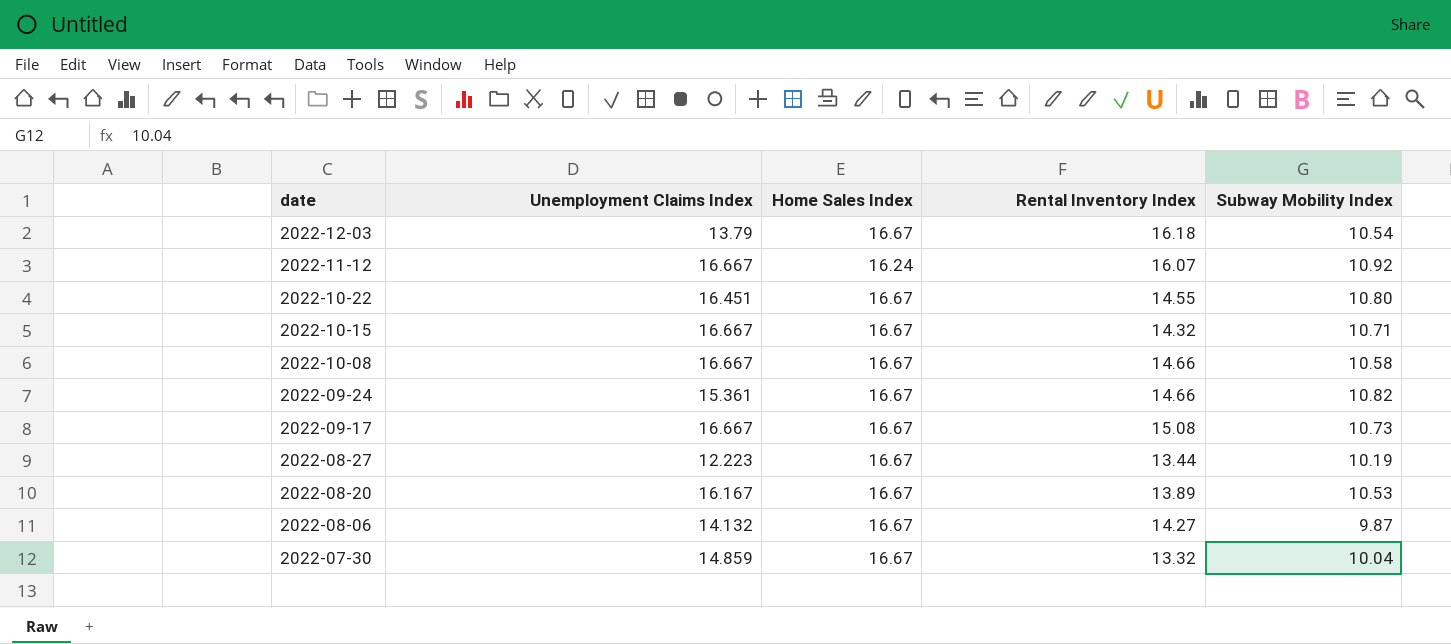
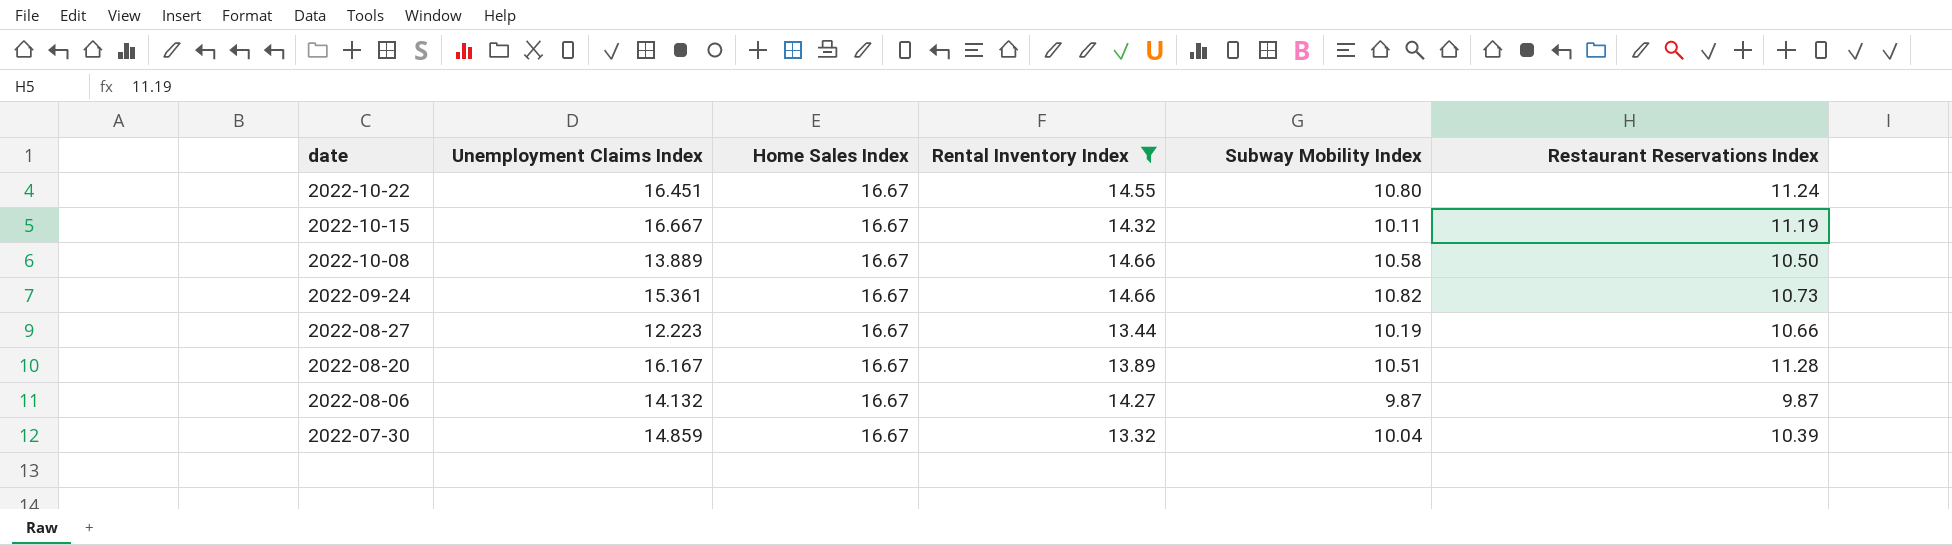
filter: none -> Rental Inventory Index <= 14.66
column Restaurant Reservations Index | position: none -> 6
2022-10-15 | Subway Mobility Index: 10.71 -> 10.11
2022-10-08 | Unemployment Claims Index: 16.667 -> 13.889
2022-08-20 | Subway Mobility Index: 10.53 -> 10.51

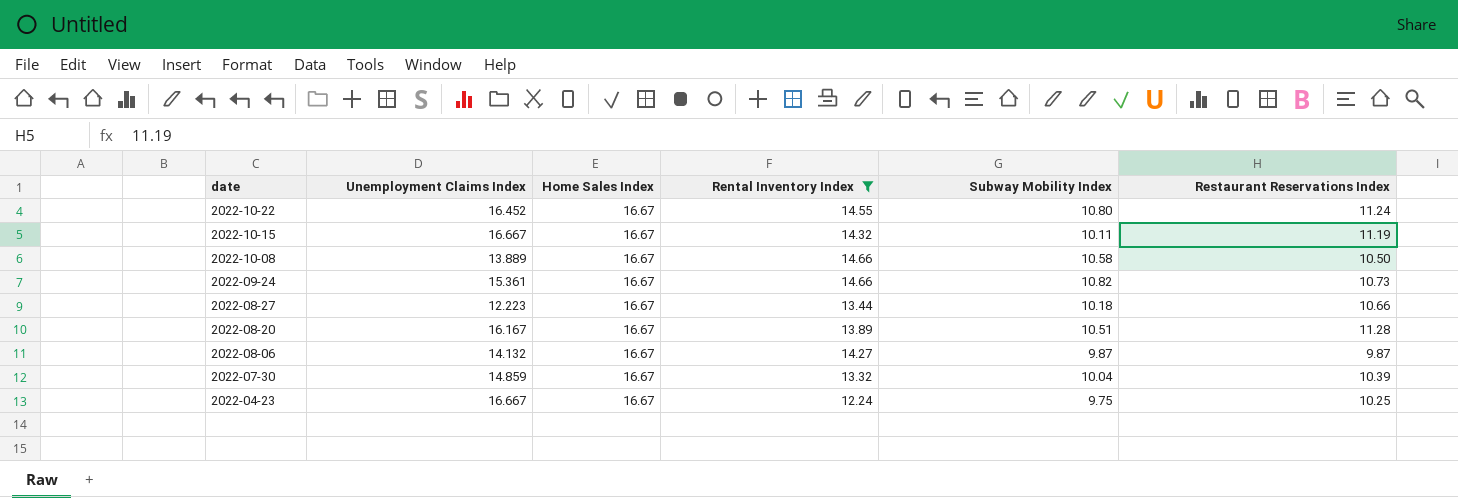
2022-10-22 | Unemployment Claims Index: 16.451 -> 16.452
2022-08-27 | Subway Mobility Index: 10.19 -> 10.18
row 2022-04-23: none -> 16.667 | 16.67 | 12.24 | 9.75 | 10.25

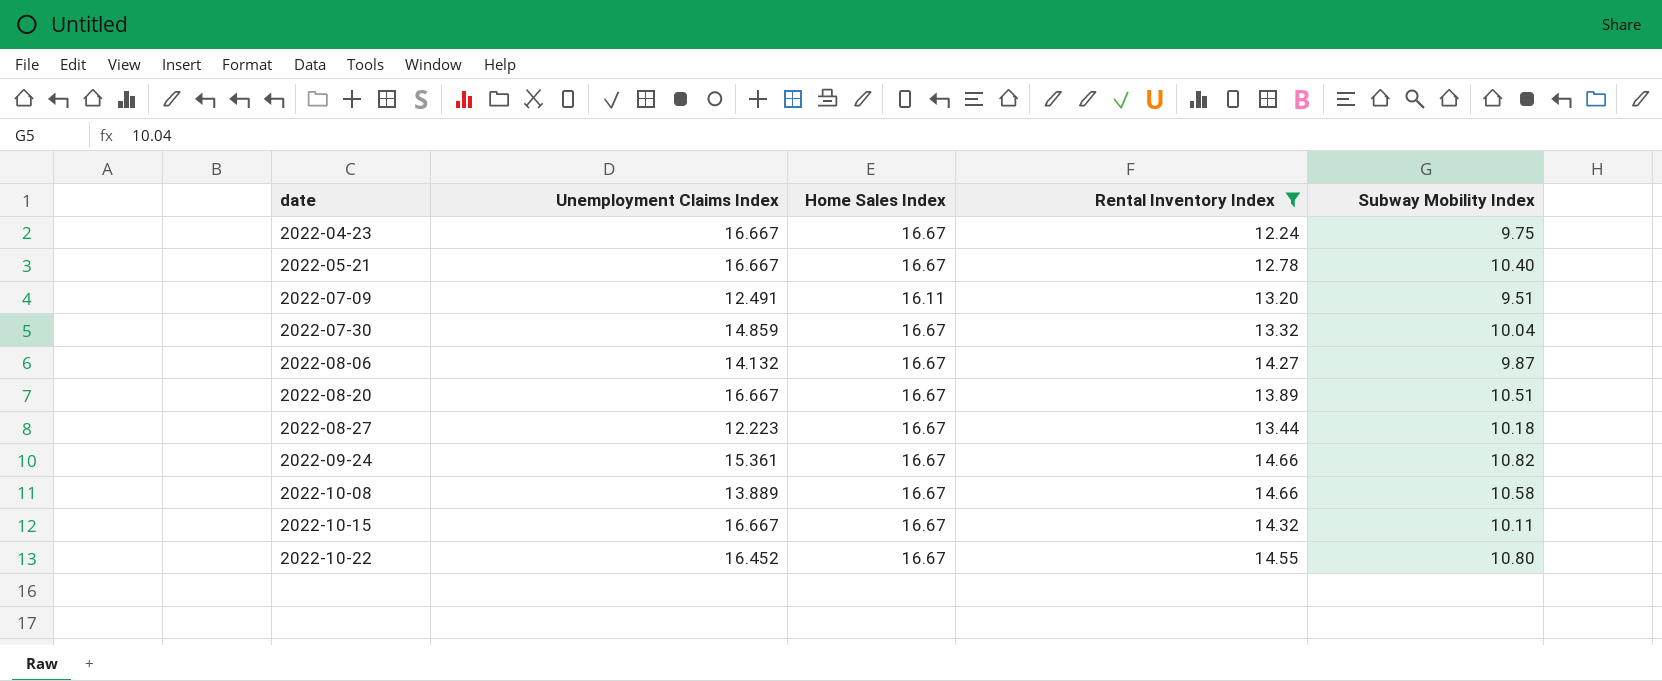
row order: date descending -> date ascending
column Restaurant Reservations Index | position: 6 -> none
row 2022-05-21: none -> 16.667 | 16.67 | 12.78 | 10.40
row 2022-07-09: none -> 12.491 | 16.11 | 13.20 | 9.51
2022-08-20 | Unemployment Claims Index: 16.167 -> 16.667

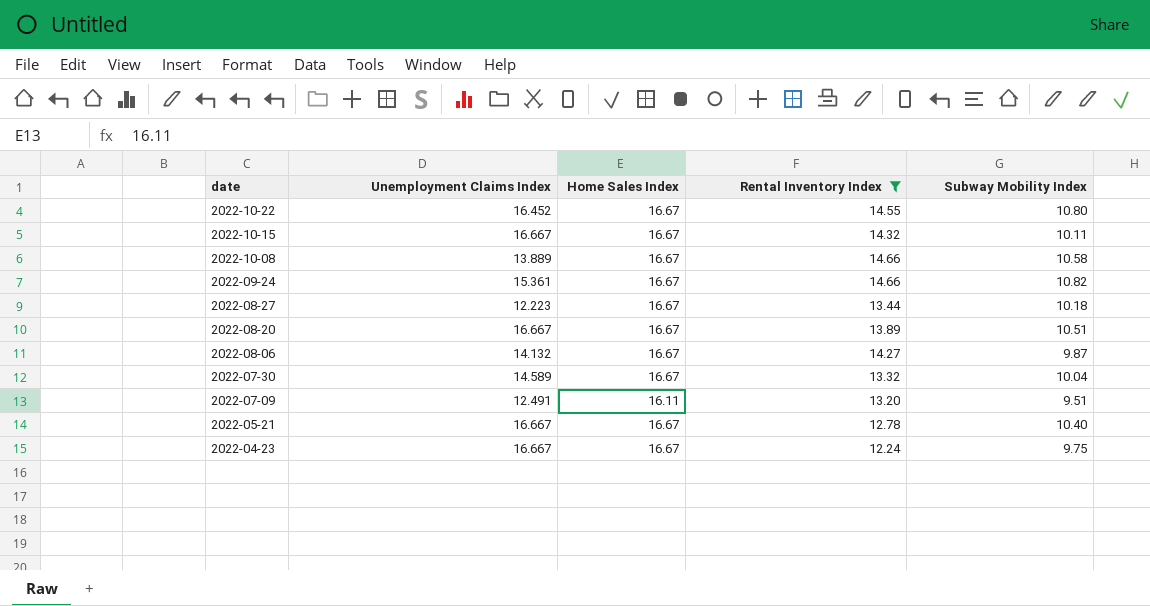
row order: date ascending -> date descending
2022-07-30 | Unemployment Claims Index: 14.859 -> 14.589

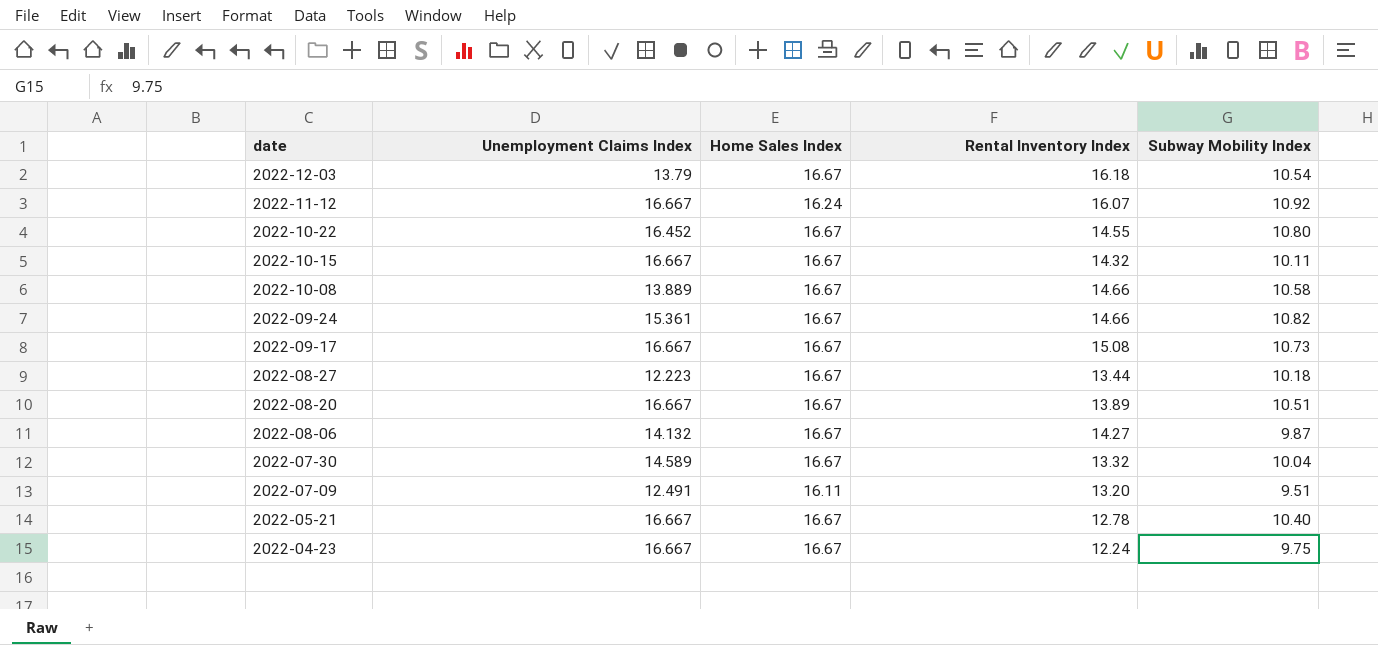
filter: Rental Inventory Index <= 14.66 -> none

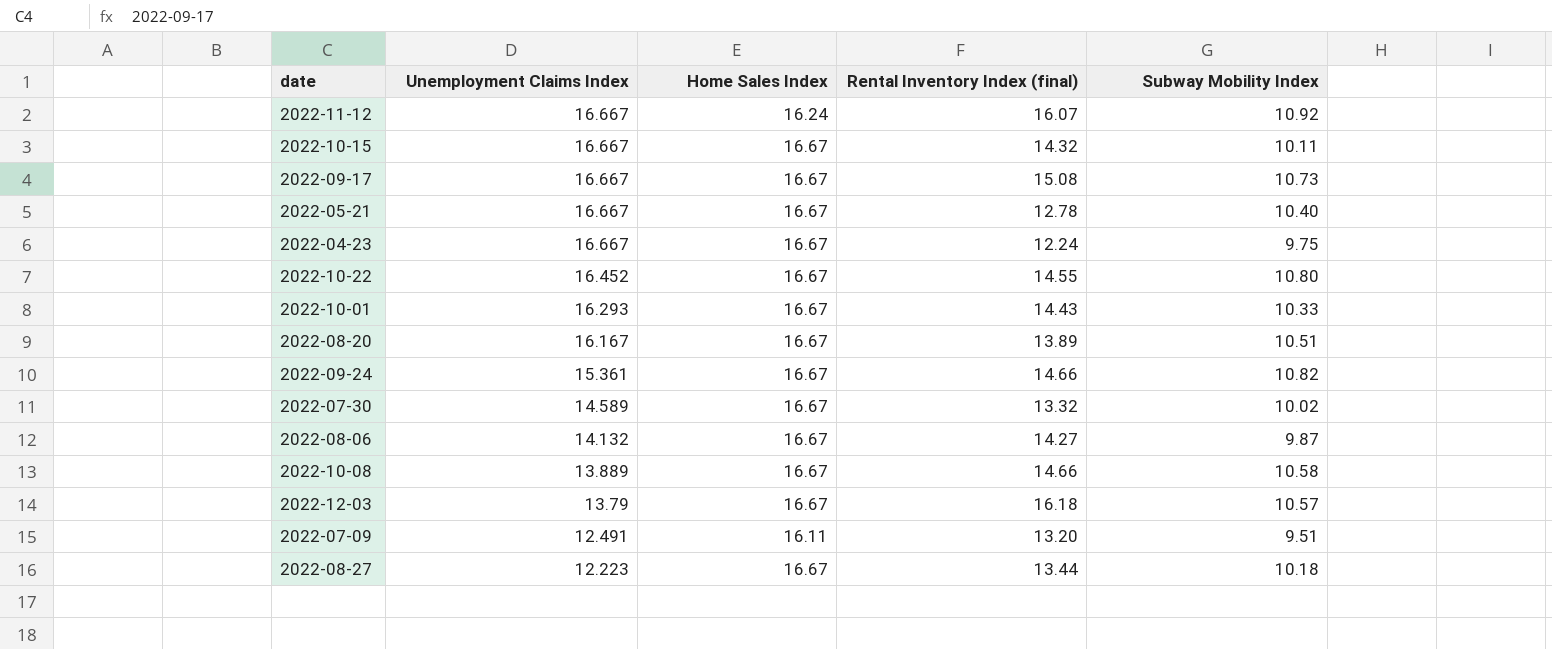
row order: date descending -> Unemployment Claims Index descending
column name: Rental Inventory Index -> Rental Inventory Index (final)
row 2022-10-01: none -> 16.293 | 16.67 | 14.43 | 10.33
2022-08-20 | Unemployment Claims Index: 16.667 -> 16.167
2022-07-30 | Subway Mobility Index: 10.04 -> 10.02
2022-12-03 | Subway Mobility Index: 10.54 -> 10.57

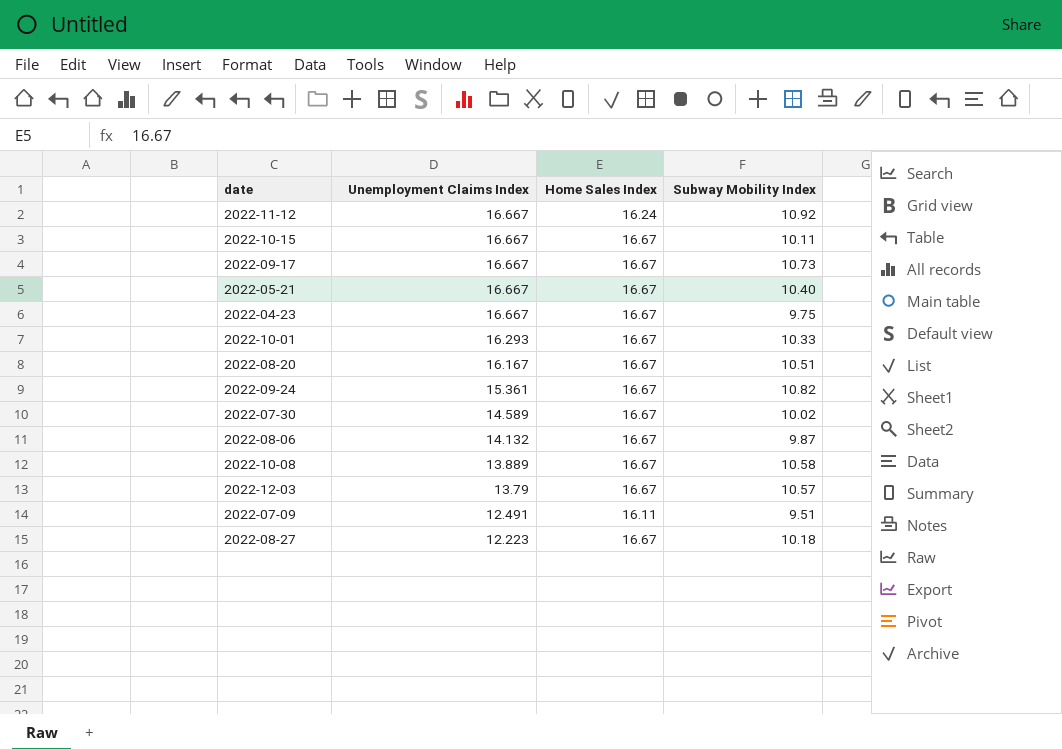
column Rental Inventory Index (final) | position: 4 -> none
row 2022-10-22: 16.452 | 16.67 | 14.55 | 10.80 -> none

